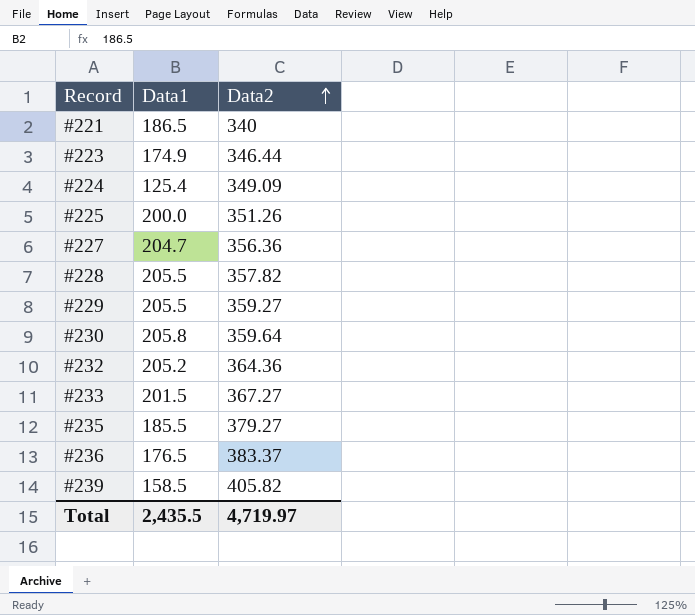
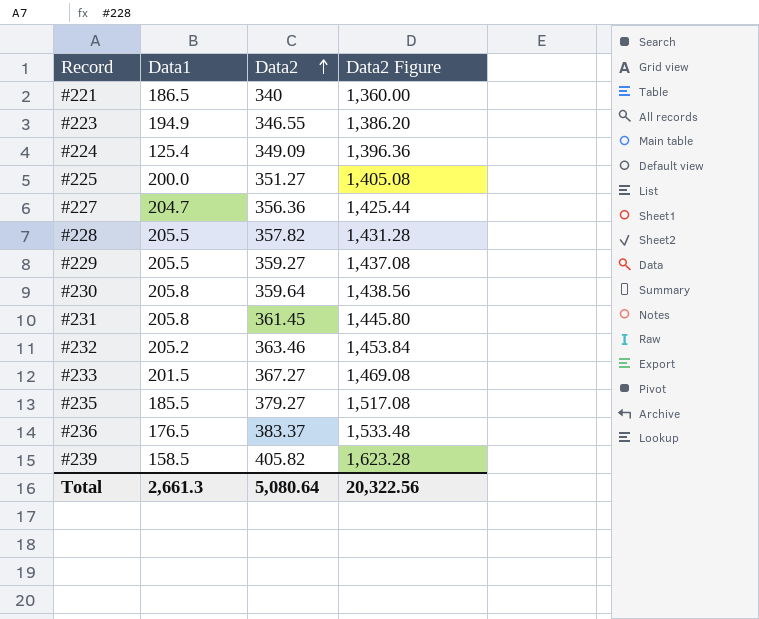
column Data2 Figure | formula: none -> [Data2] * 4
#223 | Data1: 174.9 -> 194.9
#223 | Data2: 346.44 -> 346.55
#225 | Data2: 351.26 -> 351.27
row #231: none -> 205.8 | 361.45 | 1,445.80
#232 | Data2: 364.36 -> 363.46
Total | Data1: 2,435.5 -> 2,661.3
Total | Data2: 4,719.97 -> 5,080.64

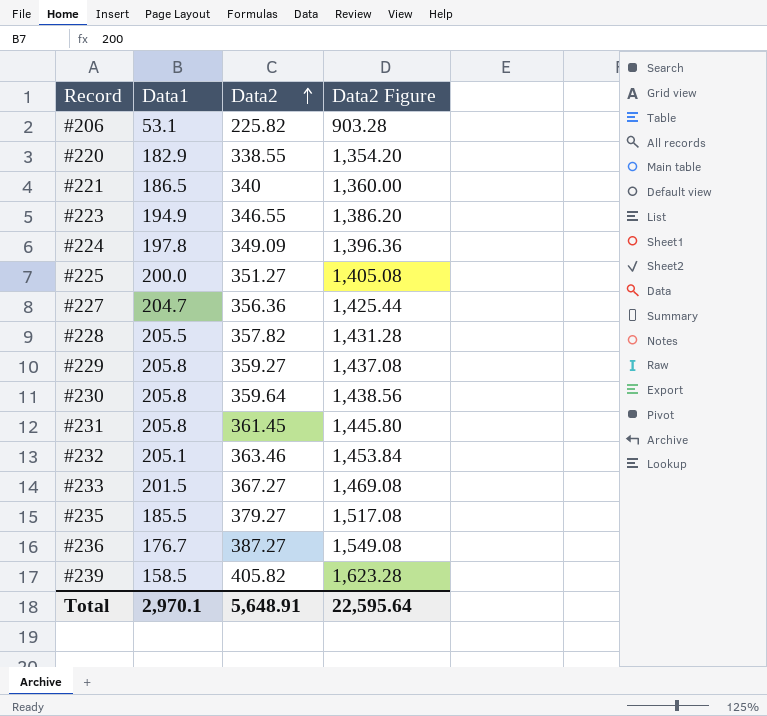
row #206: none -> 53.1 | 225.82 | 903.28
row #220: none -> 182.9 | 338.55 | 1,354.20
#224 | Data1: 125.4 -> 197.8
#229 | Data1: 205.5 -> 205.8
#232 | Data1: 205.2 -> 205.1
#236 | Data1: 176.5 -> 176.7
#236 | Data2: 383.37 -> 387.27
#236 | Data2 Figure: 1,533.48 -> 1,549.08
Total | Data1: 2,661.3 -> 2,970.1
Total | Data2: 5,080.64 -> 5,648.91
Total | Data2 Figure: 20,322.56 -> 22,595.64

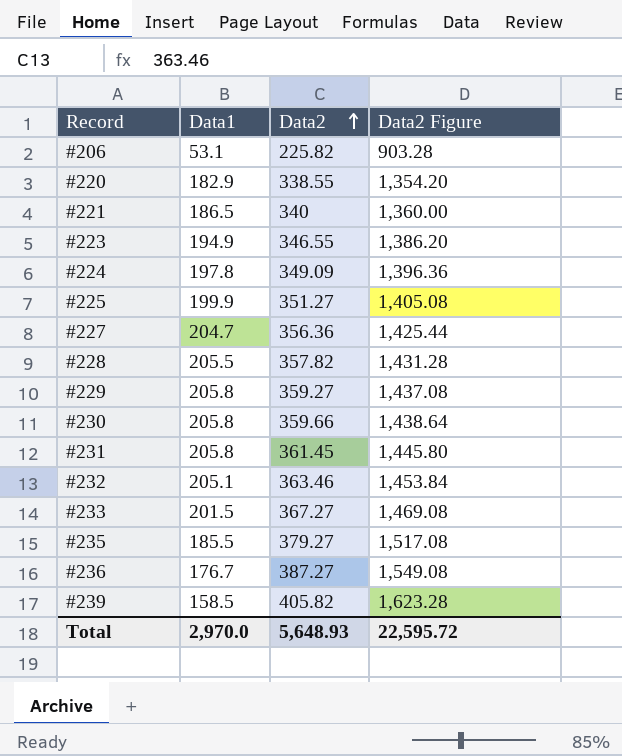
#225 | Data1: 200.0 -> 199.9
#230 | Data2: 359.64 -> 359.66
#230 | Data2 Figure: 1,438.56 -> 1,438.64
Total | Data1: 2,970.1 -> 2,970.0
Total | Data2: 5,648.91 -> 5,648.93
Total | Data2 Figure: 22,595.64 -> 22,595.72

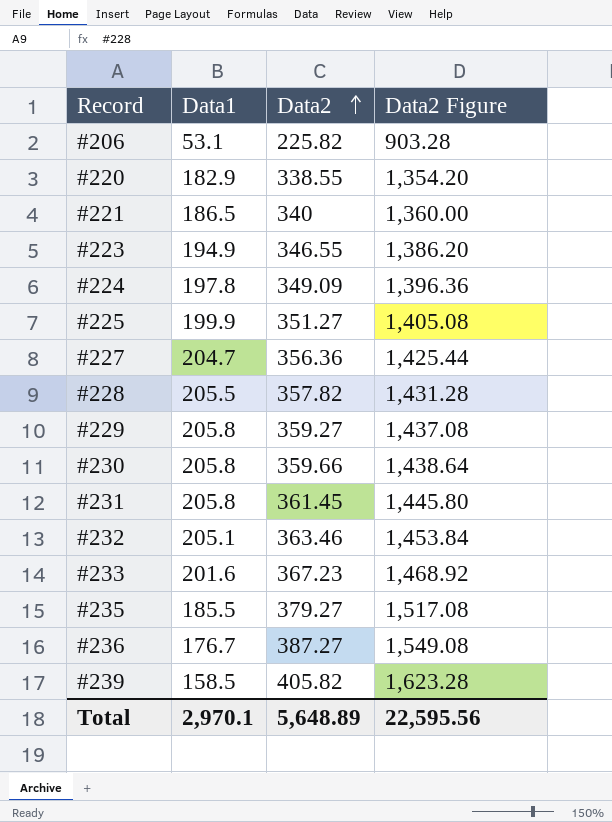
#233 | Data1: 201.5 -> 201.6
#233 | Data2: 367.27 -> 367.23
#233 | Data2 Figure: 1,469.08 -> 1,468.92
Total | Data1: 2,970.0 -> 2,970.1
Total | Data2: 5,648.93 -> 5,648.89
Total | Data2 Figure: 22,595.72 -> 22,595.56

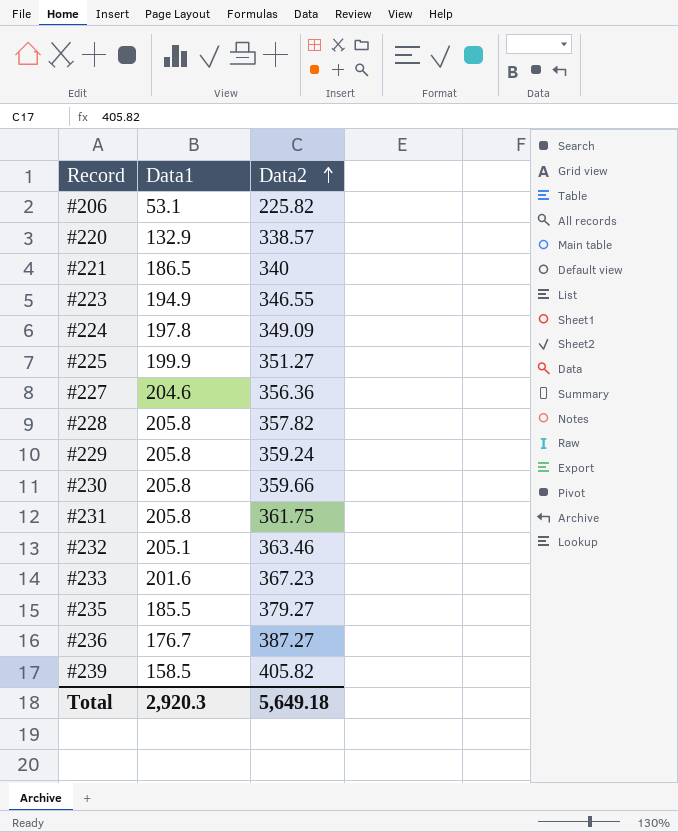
column Data2 Figure | formula: [Data2] * 4 -> none
#220 | Data1: 182.9 -> 132.9
#220 | Data2: 338.55 -> 338.57
#227 | Data1: 204.7 -> 204.6
#228 | Data1: 205.5 -> 205.8
#229 | Data2: 359.27 -> 359.24
#231 | Data2: 361.45 -> 361.75
Total | Data1: 2,970.1 -> 2,920.3
Total | Data2: 5,648.89 -> 5,649.18

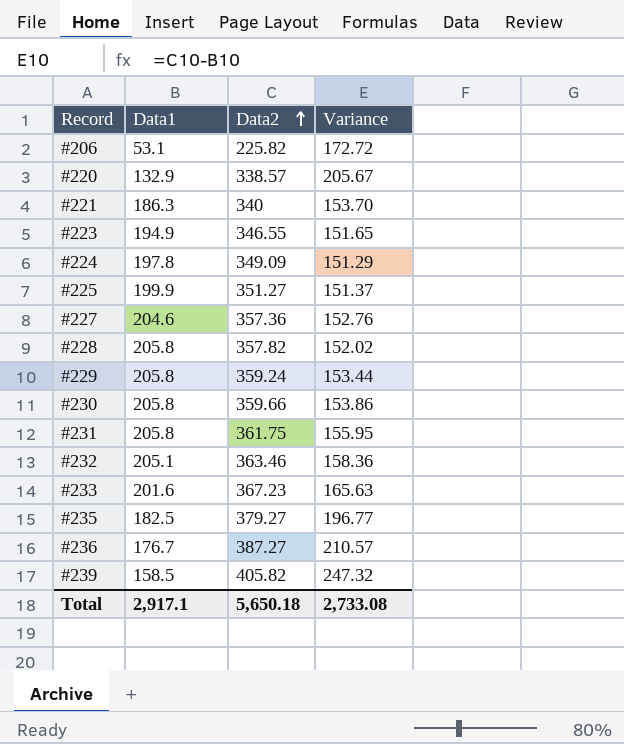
column Variance | formula: none -> [Data2] - [Data1]
#221 | Data1: 186.5 -> 186.3
#227 | Data2: 356.36 -> 357.36
#235 | Data1: 185.5 -> 182.5
Total | Data1: 2,920.3 -> 2,917.1
Total | Data2: 5,649.18 -> 5,650.18

